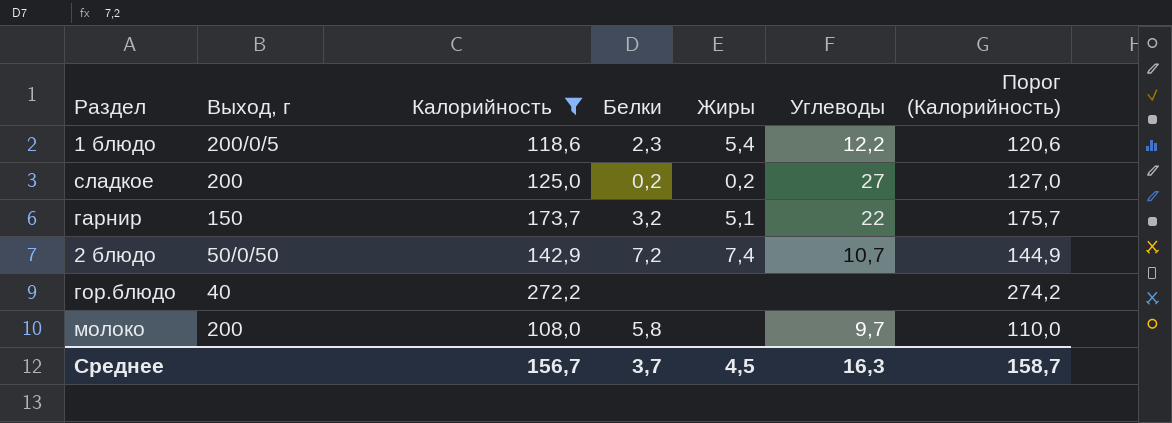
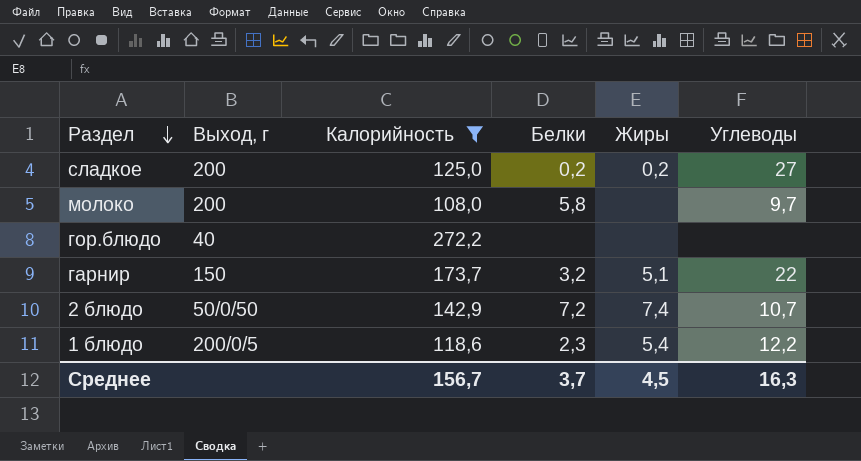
row order: none -> Раздел descending
column Порог (Калорийность) | formula: [Калорийность] + 2 -> none

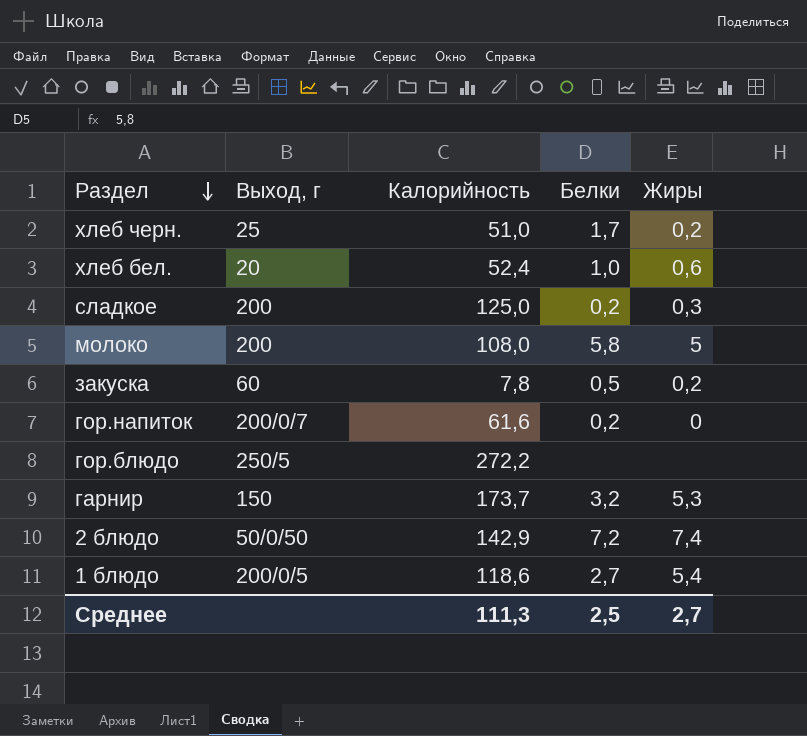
filter: Калорийность >= 108,0 -> none
column Углеводы | position: 6 -> none
сладкое | Жиры: 0,2 -> 0,3
молоко | Жиры: none -> 5
гор.блюдо | Выход, г: 40 -> 250/5
гарнир | Жиры: 5,1 -> 5,3
1 блюдо | Белки: 2,3 -> 2,7
Среднее | Калорийность: 156,7 -> 111,3
Среднее | Белки: 3,7 -> 2,5
Среднее | Жиры: 4,5 -> 2,7

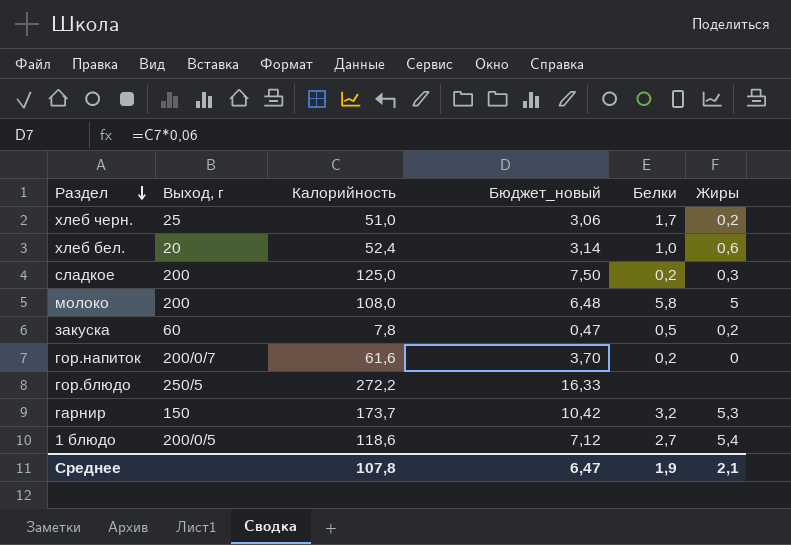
column Бюджет_новый | formula: none -> [Калорийность] * 0,06
row 2 блюдо: 50/0/50 | 142,9 | 7,2 | 7,4 -> none
Среднее | Калорийность: 111,3 -> 107,8
Среднее | Белки: 2,5 -> 1,9
Среднее | Жиры: 2,7 -> 2,1

